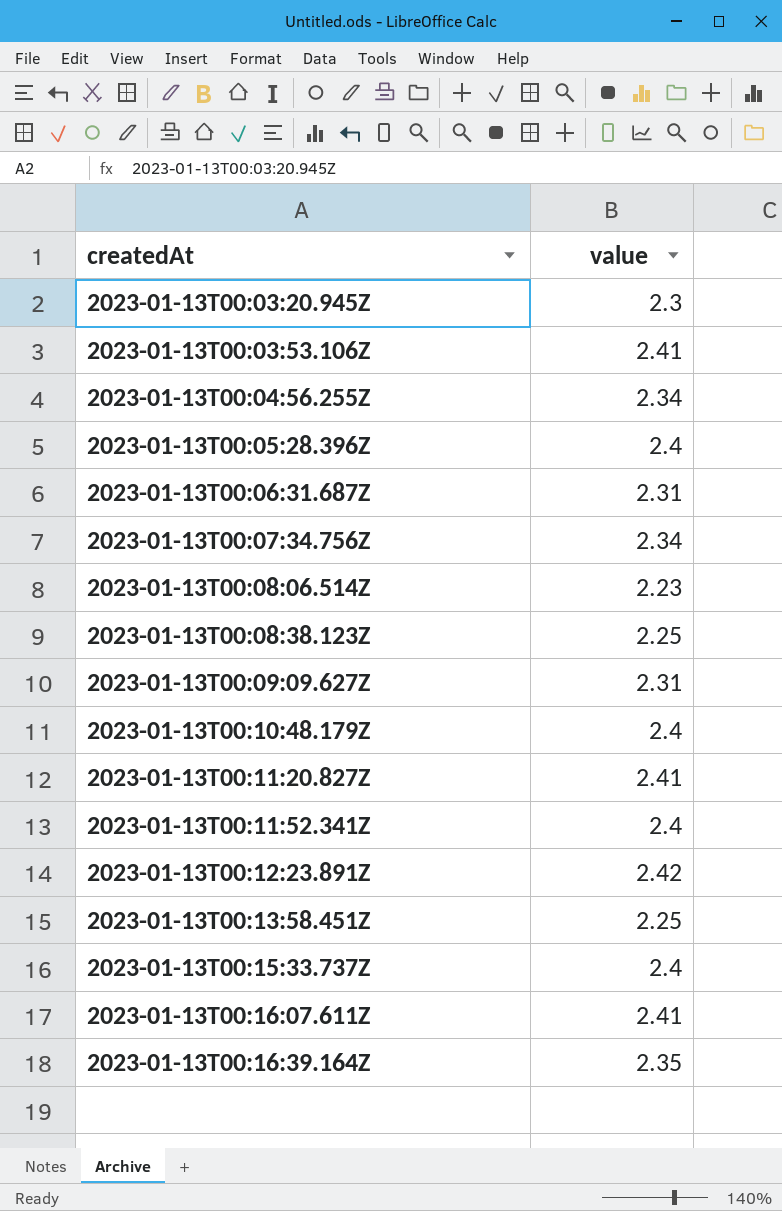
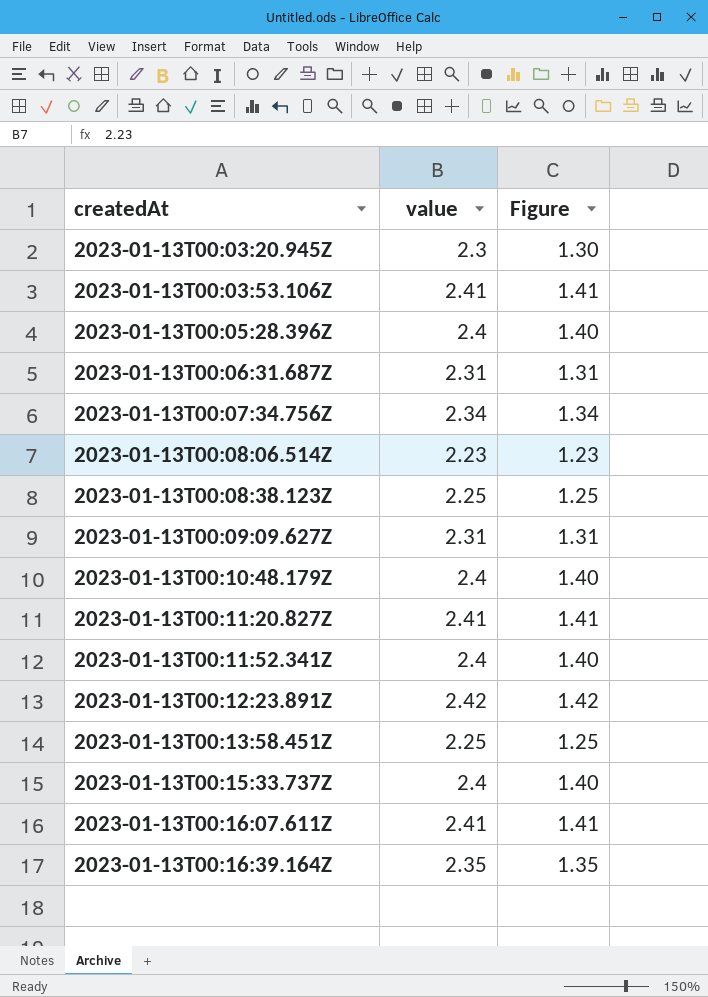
column Figure | formula: none -> [value] - 1
row 2023-01-13T00:04:56.255Z: 2.34 -> none

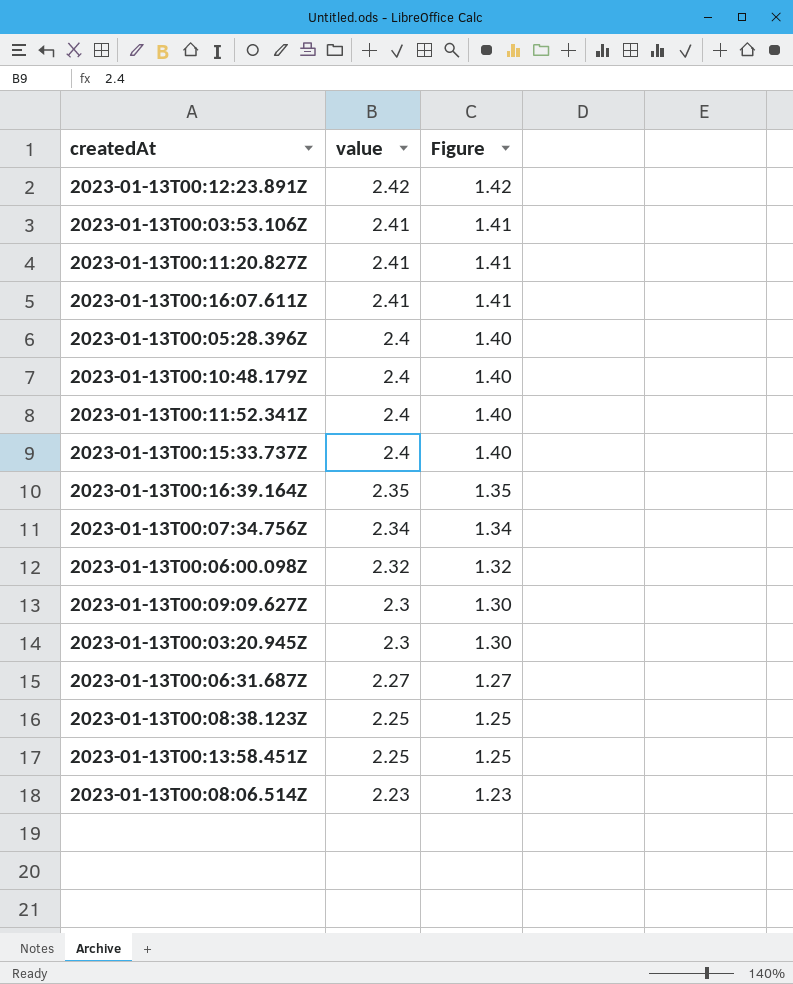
row order: createdAt ascending -> value descending
row 2023-01-13T00:06:00.098Z: none -> 2.32 | 1.32
2023-01-13T00:09:09.627Z | value: 2.31 -> 2.3
2023-01-13T00:09:09.627Z | Figure: 1.31 -> 1.30
2023-01-13T00:06:31.687Z | value: 2.31 -> 2.27
2023-01-13T00:06:31.687Z | Figure: 1.31 -> 1.27

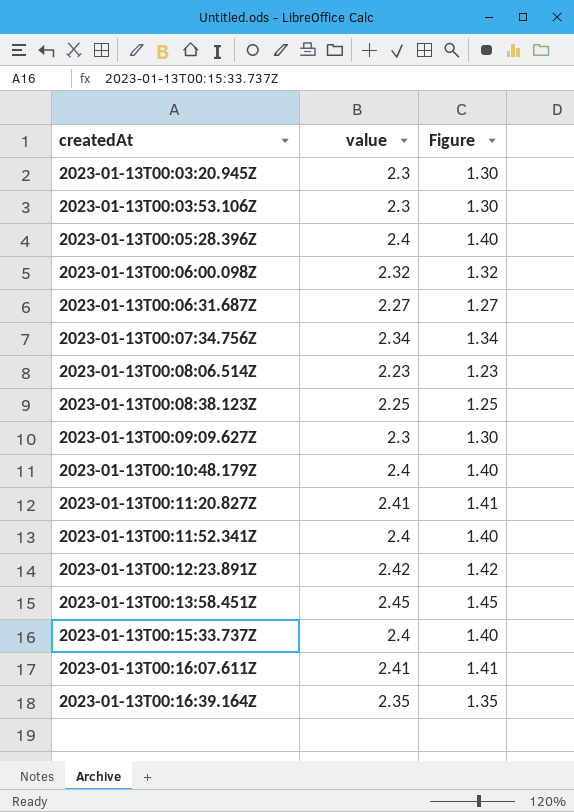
row order: value descending -> createdAt ascending
2023-01-13T00:03:53.106Z | value: 2.41 -> 2.3
2023-01-13T00:03:53.106Z | Figure: 1.41 -> 1.30
2023-01-13T00:13:58.451Z | value: 2.25 -> 2.45
2023-01-13T00:13:58.451Z | Figure: 1.25 -> 1.45

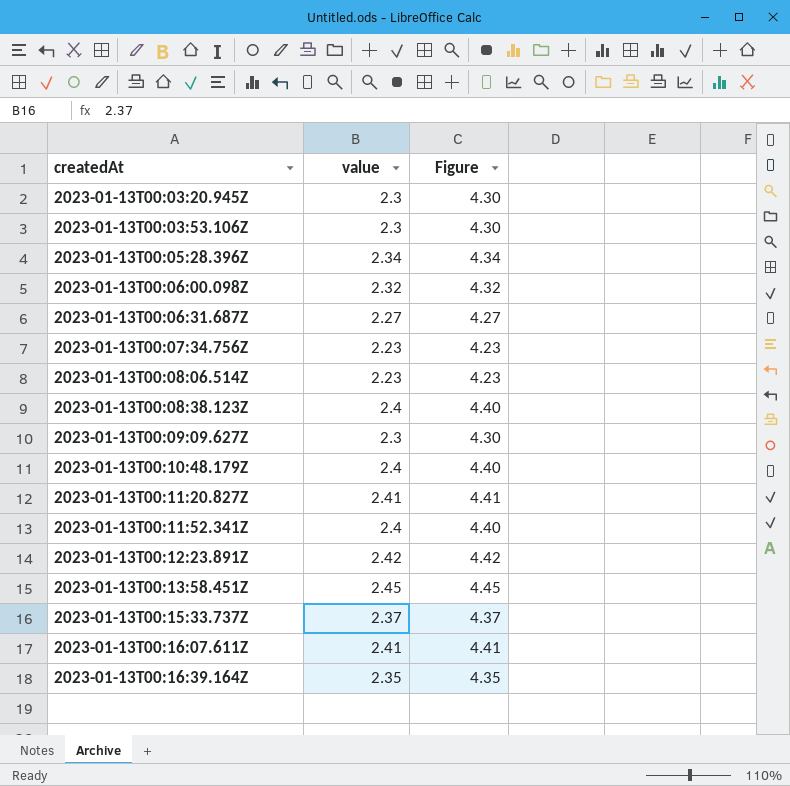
column Figure | formula: [value] - 1 -> [value] + 2
2023-01-13T00:05:28.396Z | value: 2.4 -> 2.34
2023-01-13T00:07:34.756Z | value: 2.34 -> 2.23
2023-01-13T00:08:38.123Z | value: 2.25 -> 2.4
2023-01-13T00:15:33.737Z | value: 2.4 -> 2.37

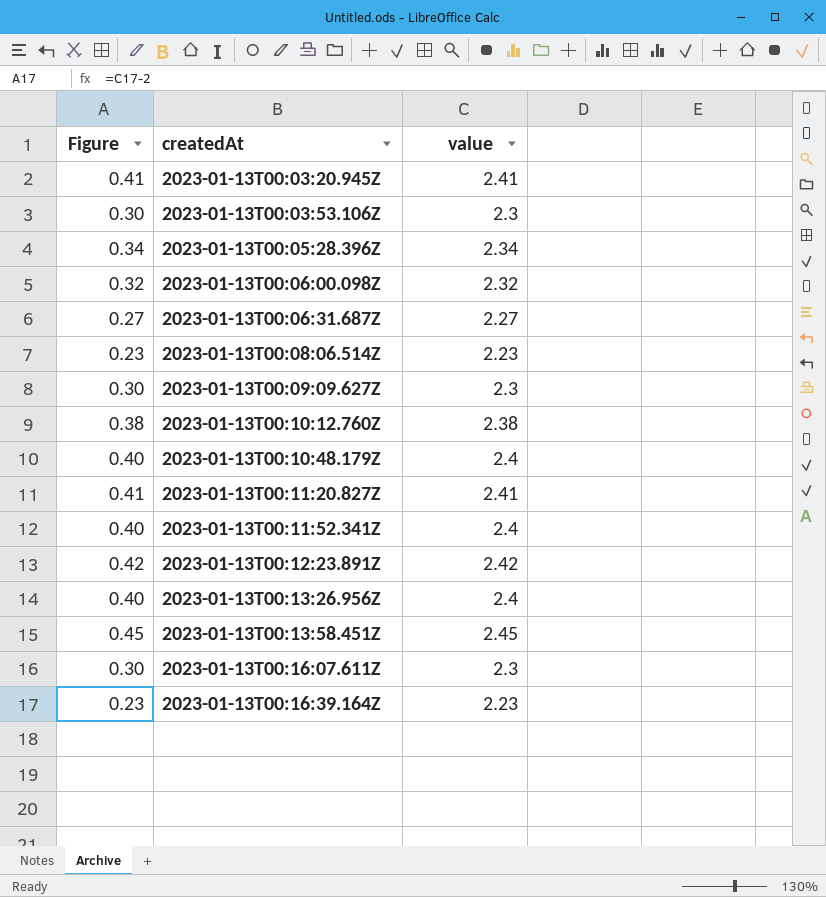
column Figure | formula: [value] + 2 -> [value] - 2
column Figure | position: 3 -> 1
row 2023-01-13T00:07:34.756Z: 2.23 | 4.23 -> none
row 2023-01-13T00:08:38.123Z: 2.4 | 4.40 -> none
row 2023-01-13T00:15:33.737Z: 2.37 | 4.37 -> none
2023-01-13T00:03:20.945Z | value: 2.3 -> 2.41
row 2023-01-13T00:10:12.760Z: none -> 0.38 | 2.38
row 2023-01-13T00:13:26.956Z: none -> 0.40 | 2.4
2023-01-13T00:16:07.611Z | value: 2.41 -> 2.3
2023-01-13T00:16:39.164Z | value: 2.35 -> 2.23

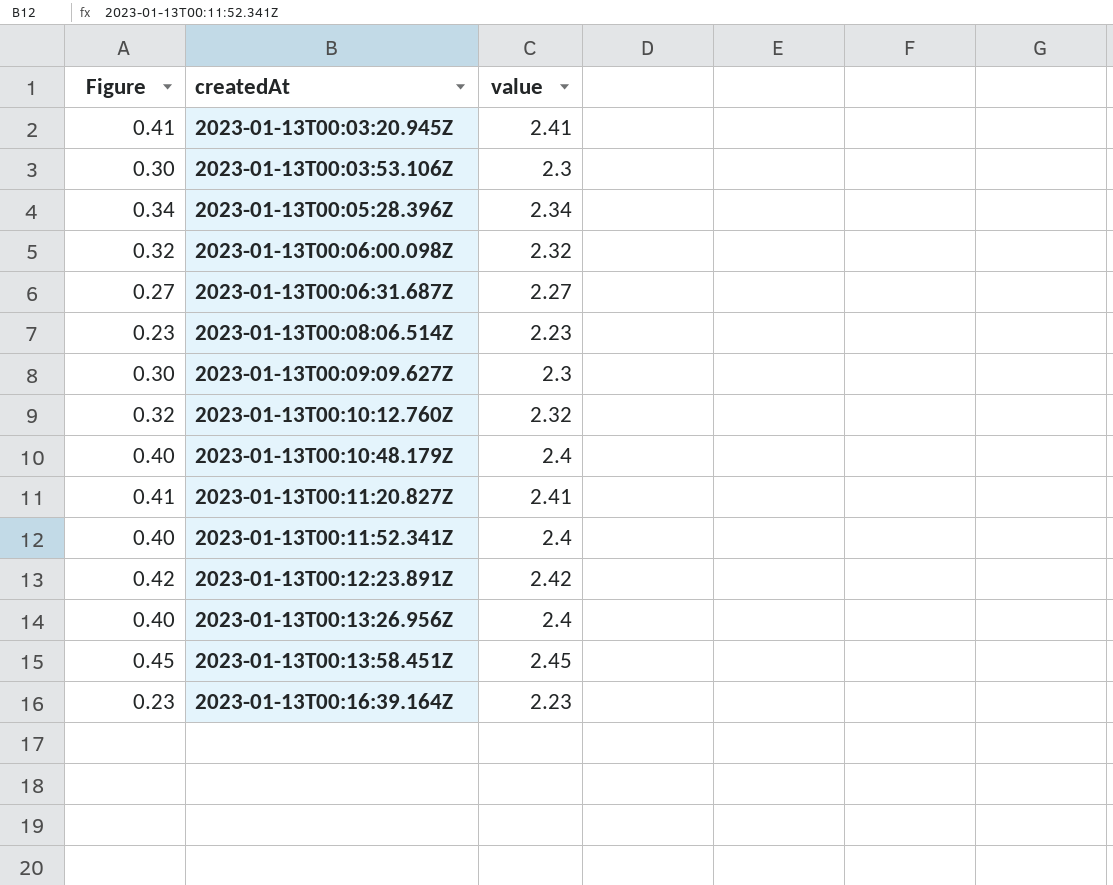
row 2023-01-13T00:16:07.611Z: 0.30 | 2.3 -> none
2023-01-13T00:10:12.760Z | Figure: 0.38 -> 0.32
2023-01-13T00:10:12.760Z | value: 2.38 -> 2.32

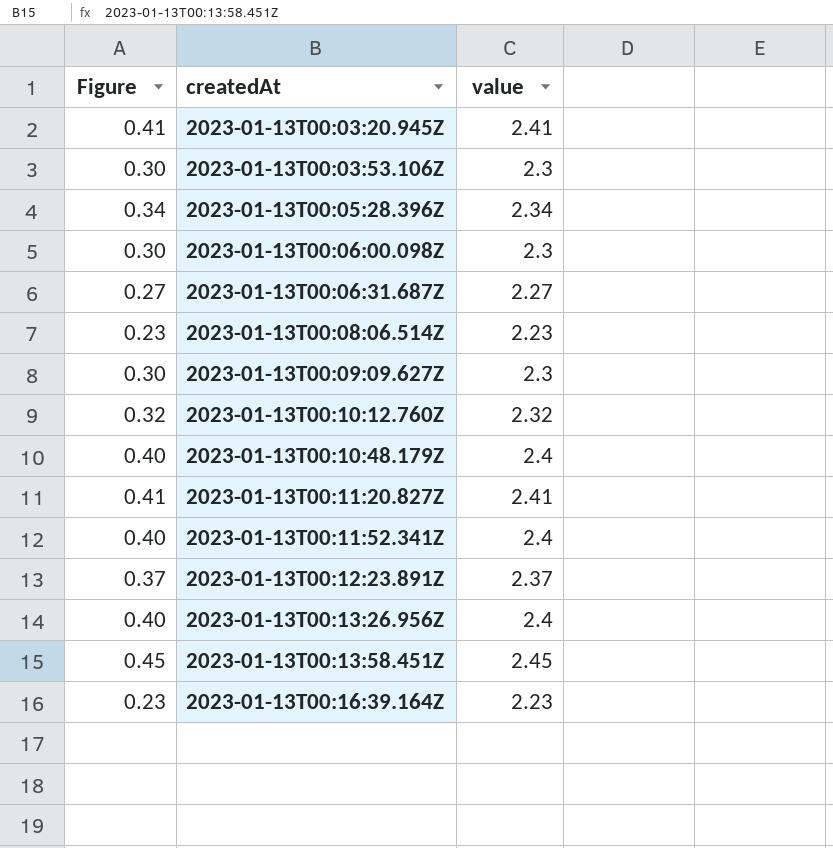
2023-01-13T00:06:00.098Z | Figure: 0.32 -> 0.30
2023-01-13T00:06:00.098Z | value: 2.32 -> 2.3
2023-01-13T00:12:23.891Z | Figure: 0.42 -> 0.37
2023-01-13T00:12:23.891Z | value: 2.42 -> 2.37

